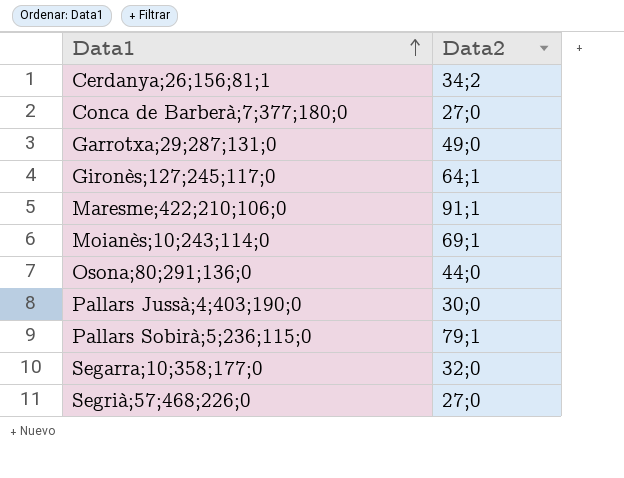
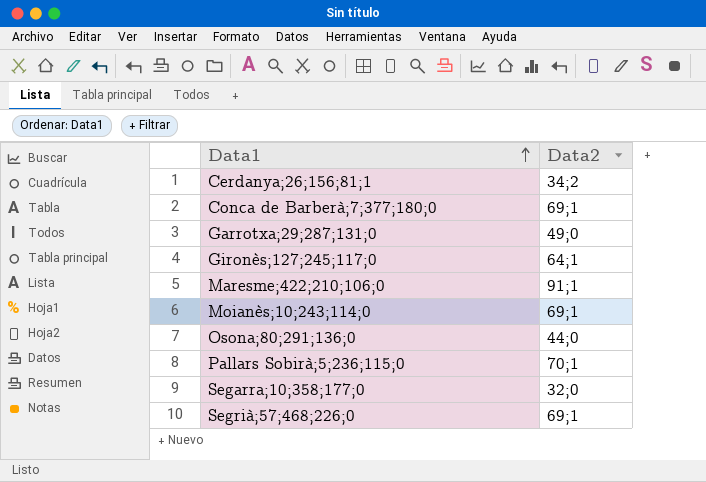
row Pallars Jussà;4;403;190;0: 30;0 -> none
Conca de Barberà;7;377;180;0 | Data2: 27;0 -> 69;1
Pallars Sobirà;5;236;115;0 | Data2: 79;1 -> 70;1
Segrià;57;468;226;0 | Data2: 27;0 -> 69;1

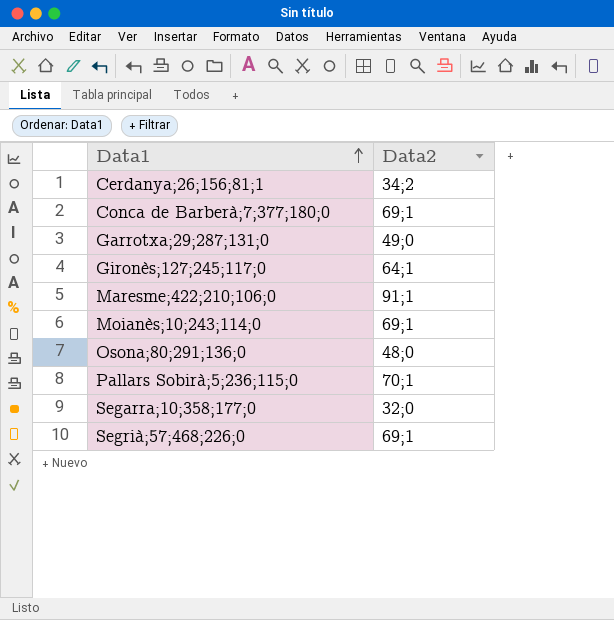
Osona;80;291;136;0 | Data2: 44;0 -> 48;0

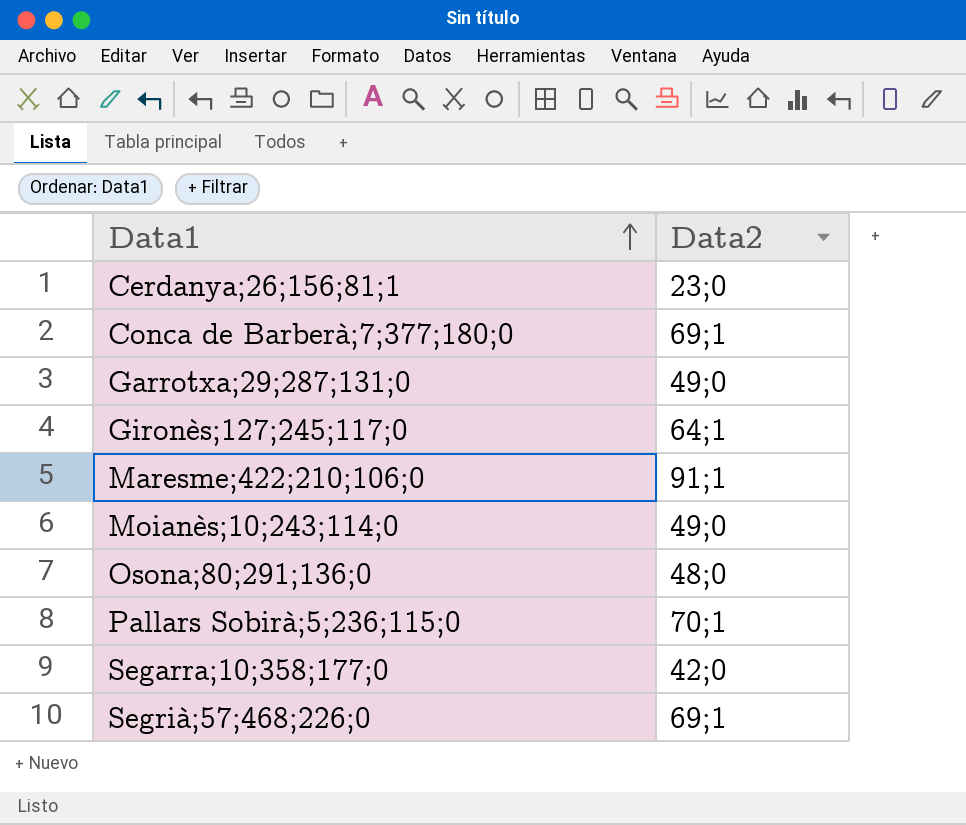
Cerdanya;26;156;81;1 | Data2: 34;2 -> 23;0
Moianès;10;243;114;0 | Data2: 69;1 -> 49;0
Segarra;10;358;177;0 | Data2: 32;0 -> 42;0

